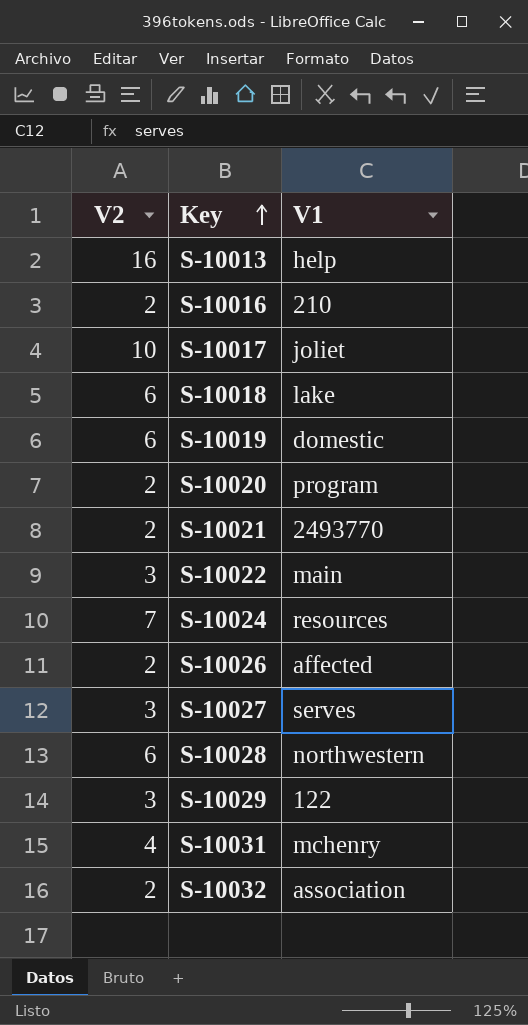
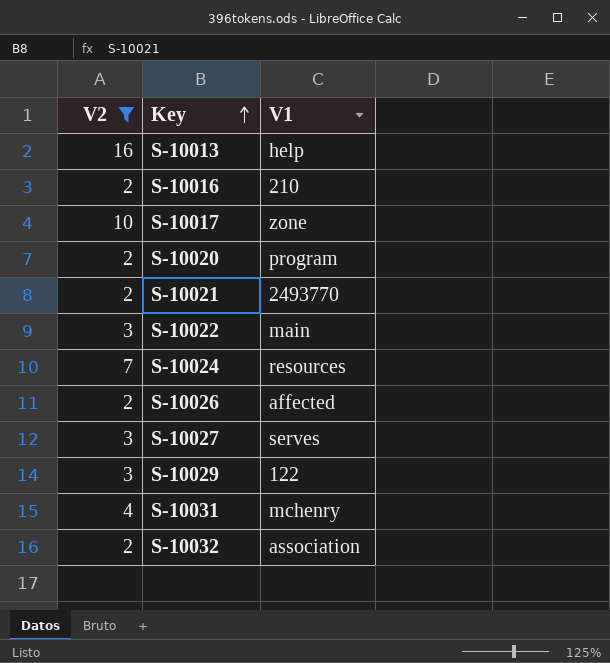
filter: none -> V2 != 6
S-10017 | V1: joliet -> zone

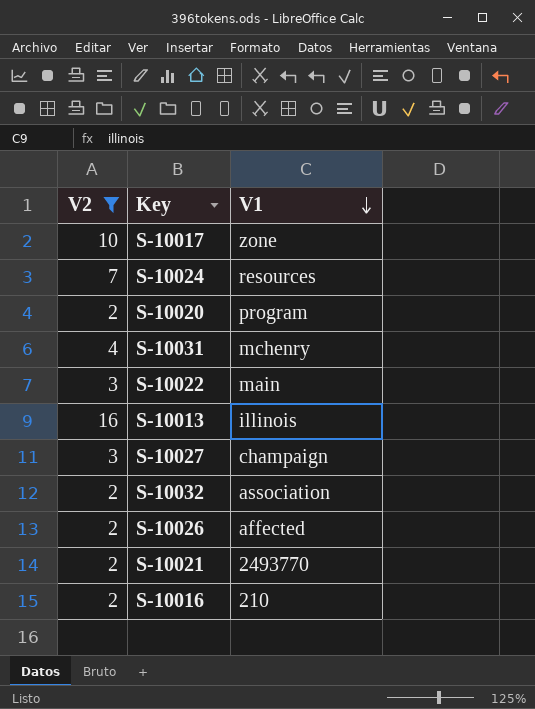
row order: Key ascending -> V1 descending
row S-10029: 3 | 122 -> none
S-10013 | V1: help -> illinois
S-10027 | V1: serves -> champaign

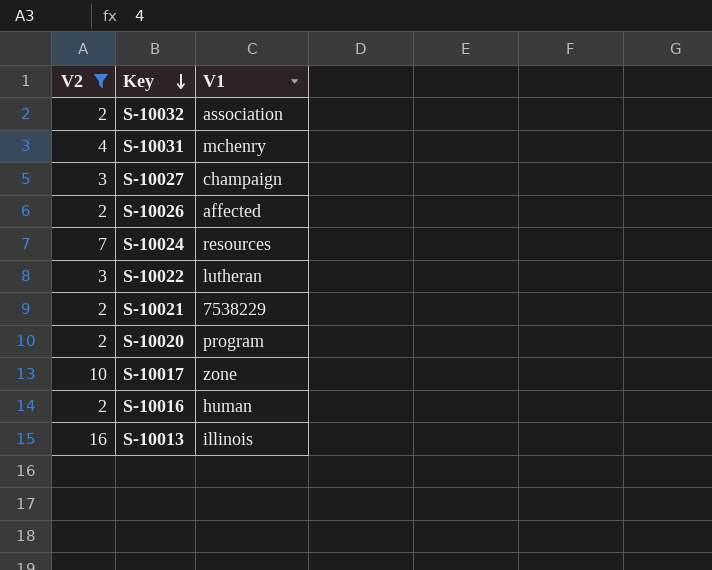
row order: V1 descending -> Key descending
S-10022 | V1: main -> lutheran
S-10021 | V1: 2493770 -> 7538229
S-10016 | V1: 210 -> human

